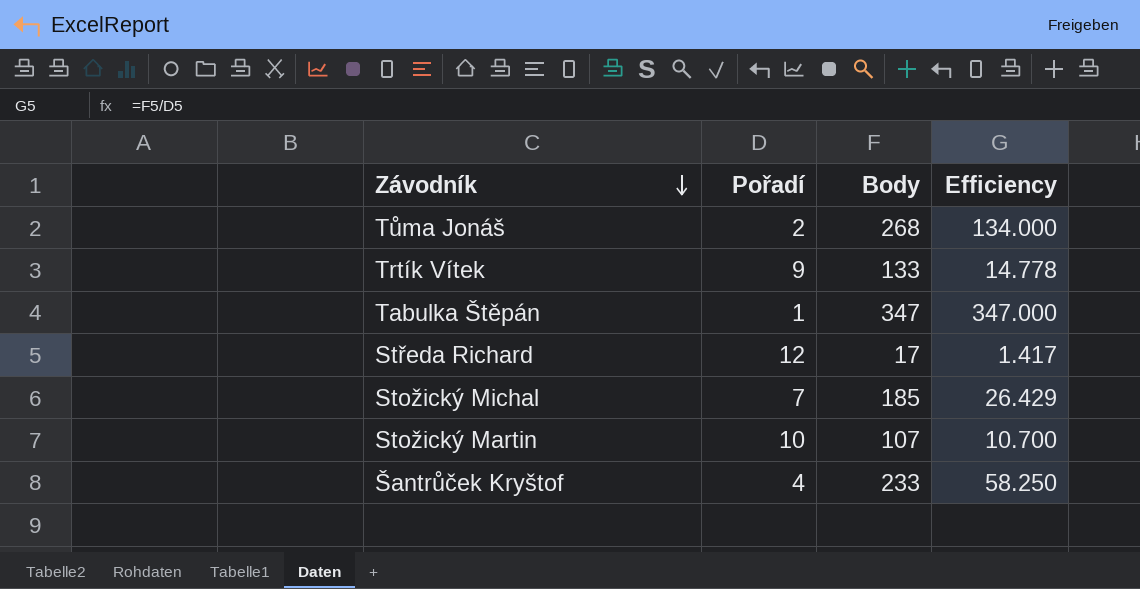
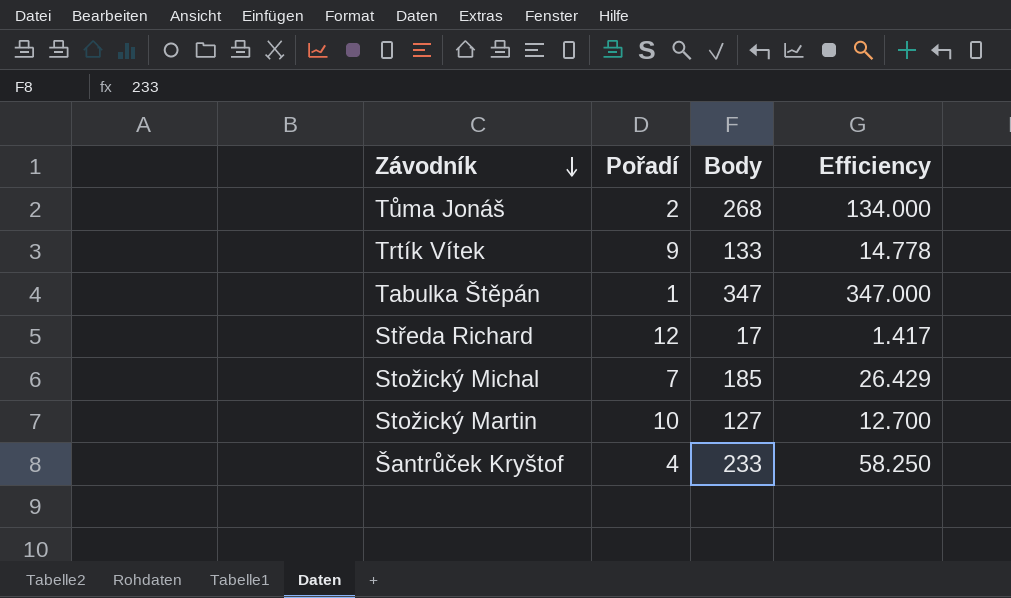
Stožický Martin | Body: 107 -> 127
Stožický Martin | Efficiency: 10.700 -> 12.700

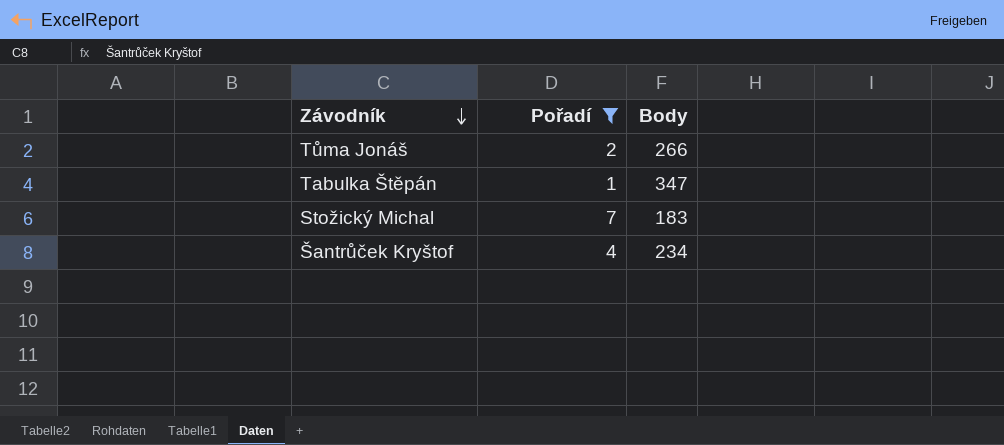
filter: none -> Pořadí <= 7
column Efficiency | formula: [Body] / [Pořadí] -> none
Tůma Jonáš | Body: 268 -> 266
Stožický Michal | Body: 185 -> 183
Šantrůček Kryštof | Body: 233 -> 234

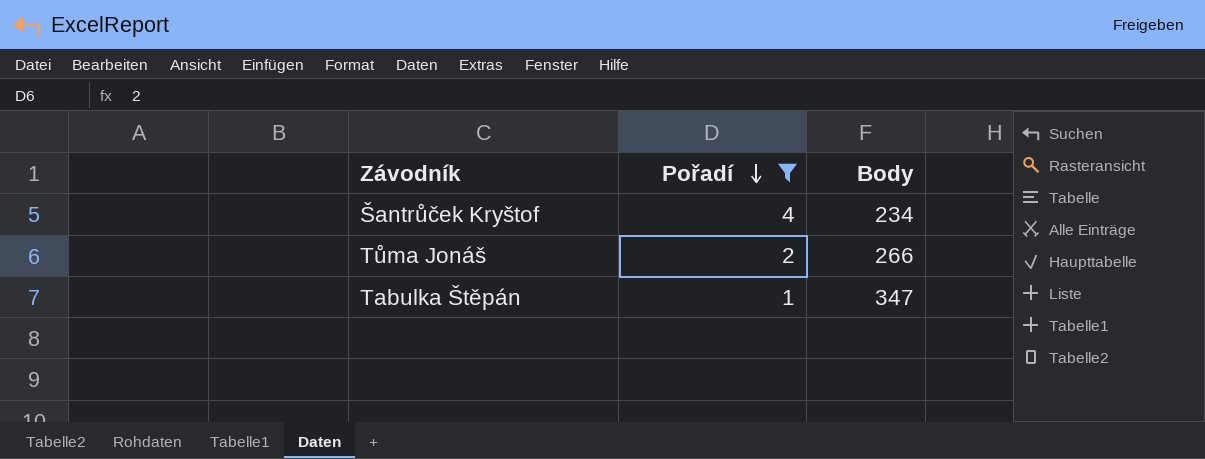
row order: Závodník descending -> Pořadí descending
row Stožický Michal: 7 | 183 -> none

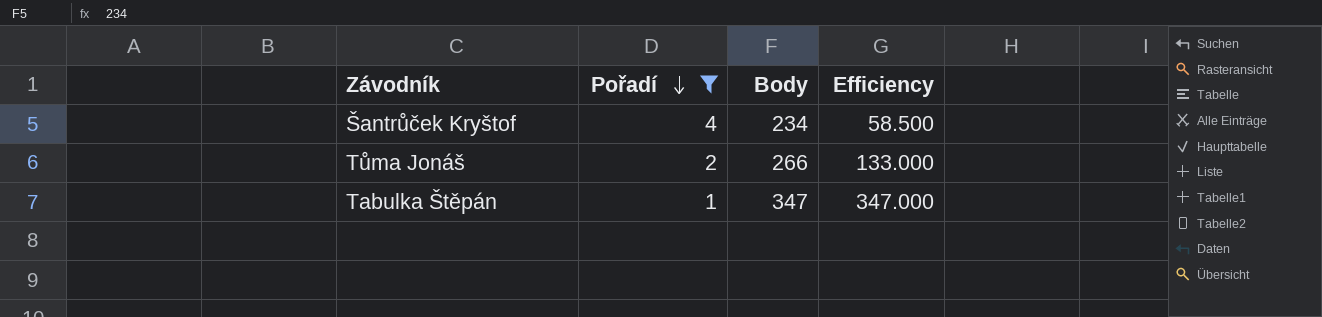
column Efficiency | formula: none -> [Body] / [Pořadí]

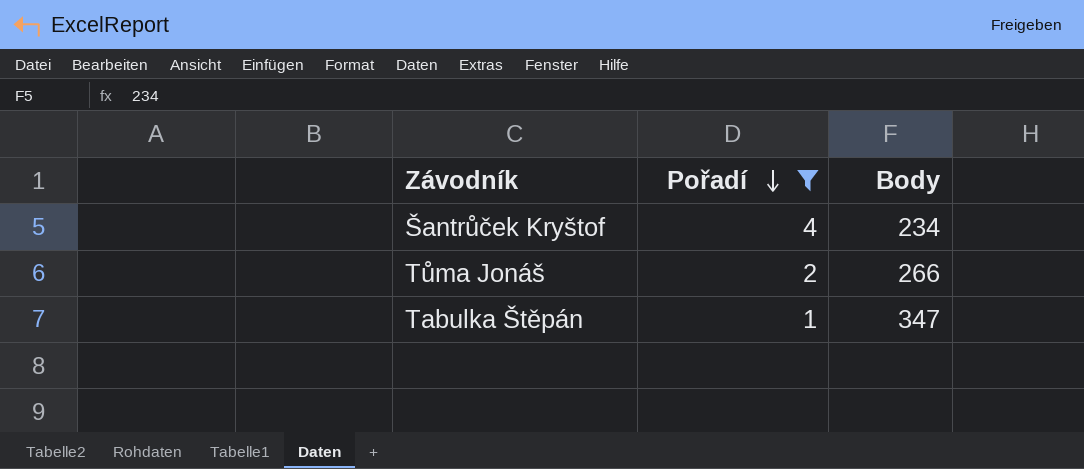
column Efficiency | formula: [Body] / [Pořadí] -> none

